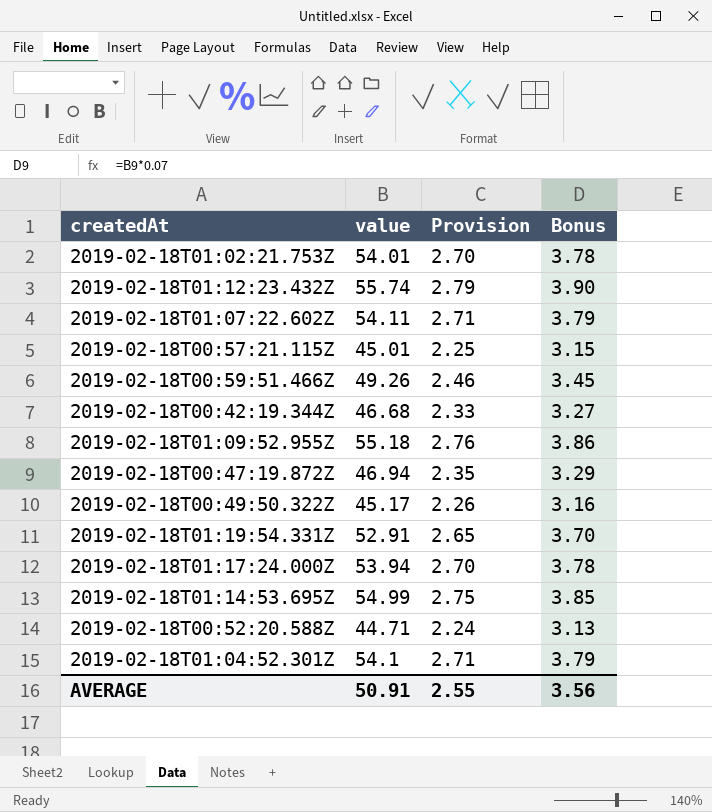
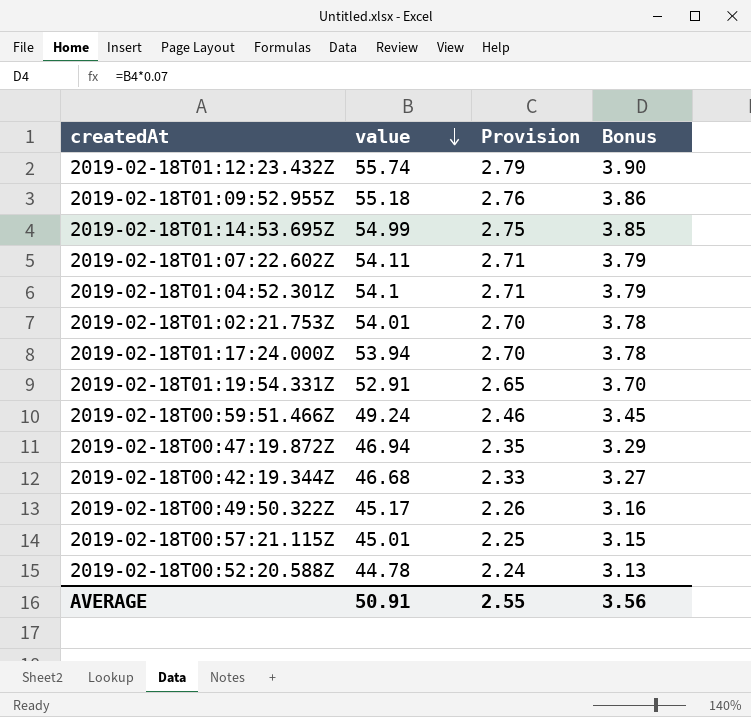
row order: none -> value descending
2019-02-18T00:59:51.466Z | value: 49.26 -> 49.24
2019-02-18T00:52:20.588Z | value: 44.71 -> 44.78

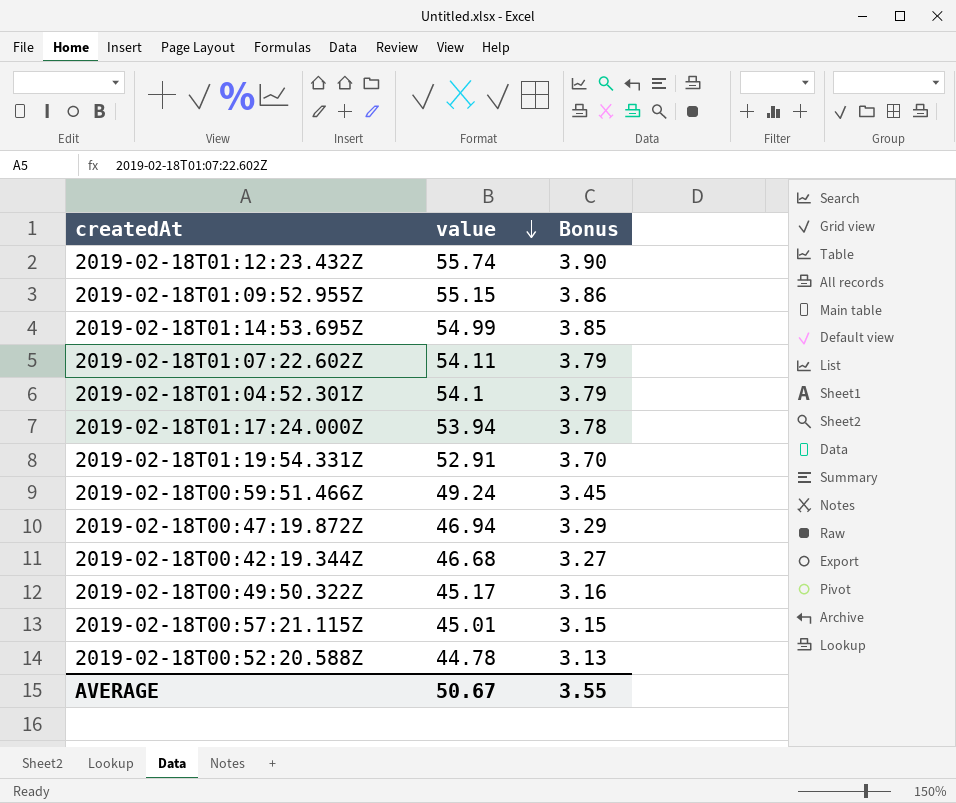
column Provision | formula: [value] * 0.05 -> none
row 2019-02-18T01:02:21.753Z: 54.01 | 2.70 | 3.78 -> none
2019-02-18T01:09:52.955Z | value: 55.18 -> 55.15
AVERAGE | value: 50.91 -> 50.67
AVERAGE | Bonus: 3.56 -> 3.55

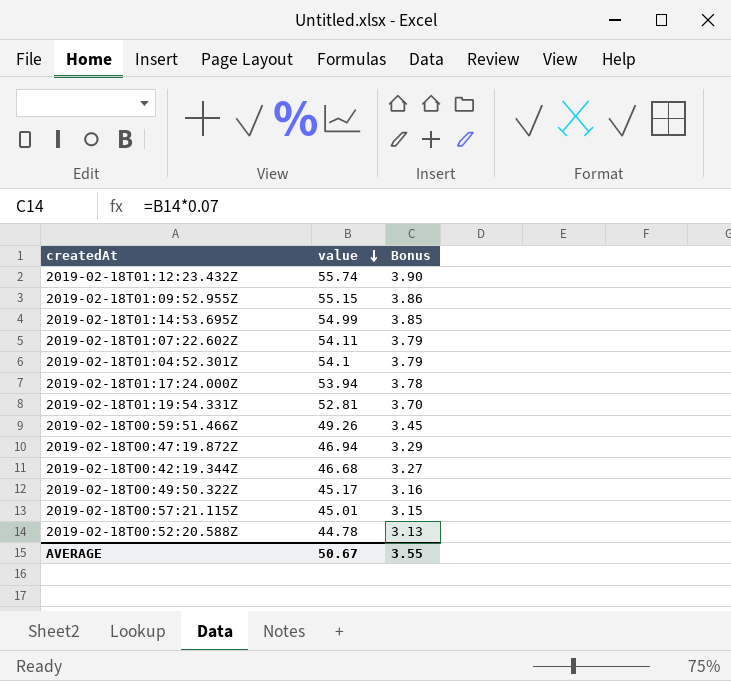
2019-02-18T01:19:54.331Z | value: 52.91 -> 52.81
2019-02-18T00:59:51.466Z | value: 49.24 -> 49.26

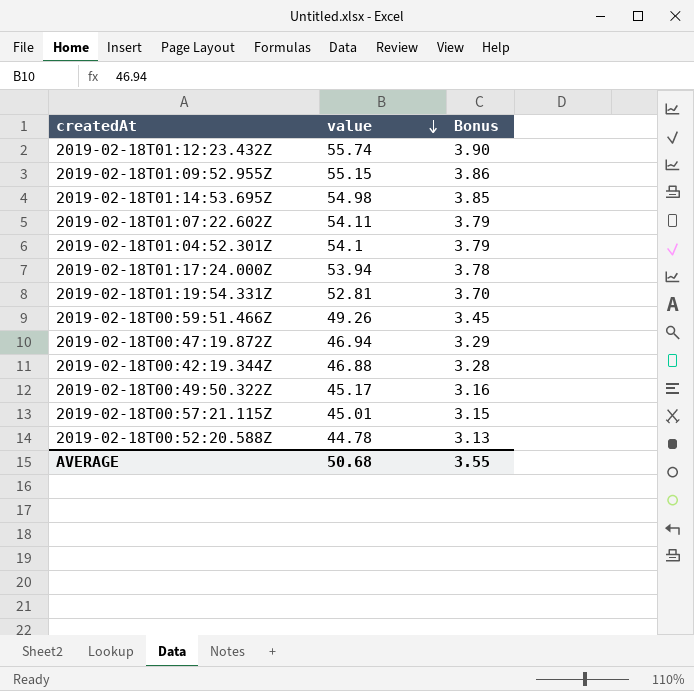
2019-02-18T01:14:53.695Z | value: 54.99 -> 54.98
2019-02-18T00:42:19.344Z | value: 46.68 -> 46.88
2019-02-18T00:42:19.344Z | Bonus: 3.27 -> 3.28
AVERAGE | value: 50.67 -> 50.68

